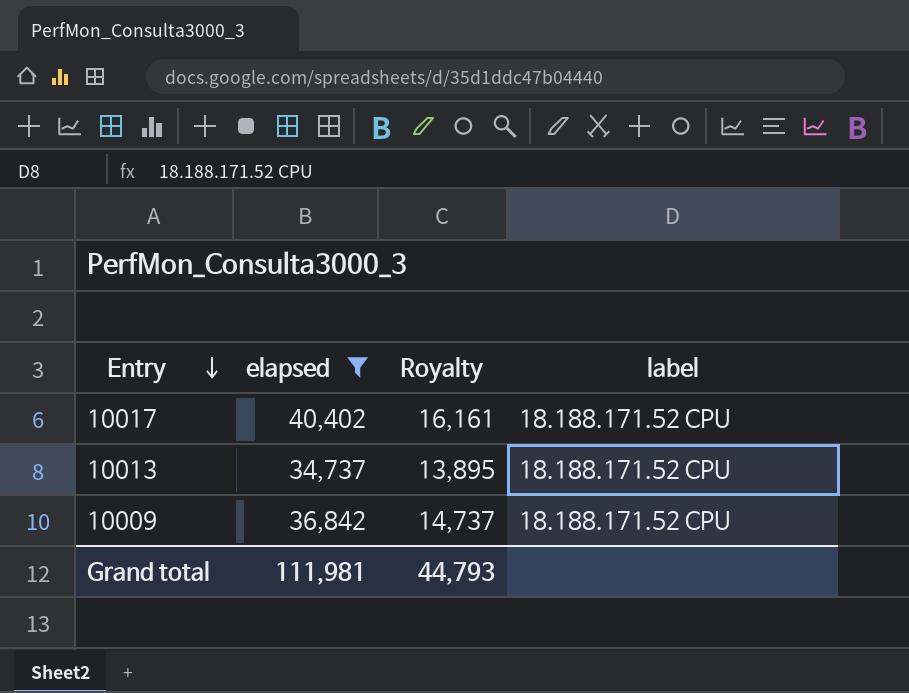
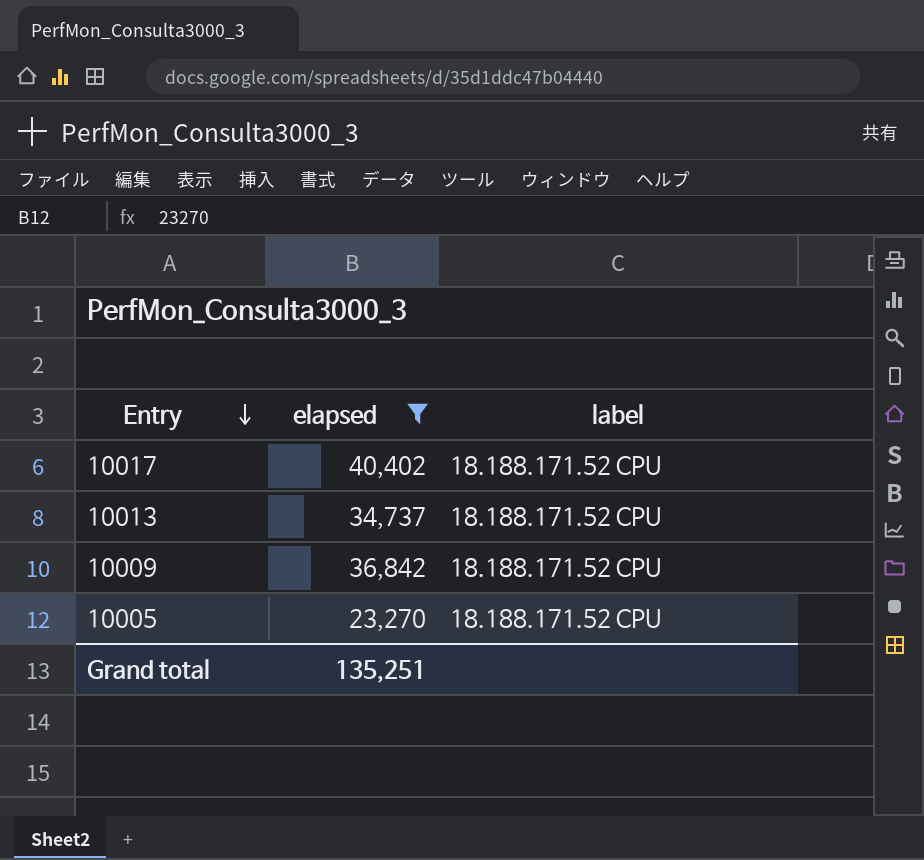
column Royalty | formula: [elapsed] * 0.4 -> none
row 10005: none -> 23,270 | 18.188.171.52 CPU
Grand total | elapsed: 111,981 -> 135,251

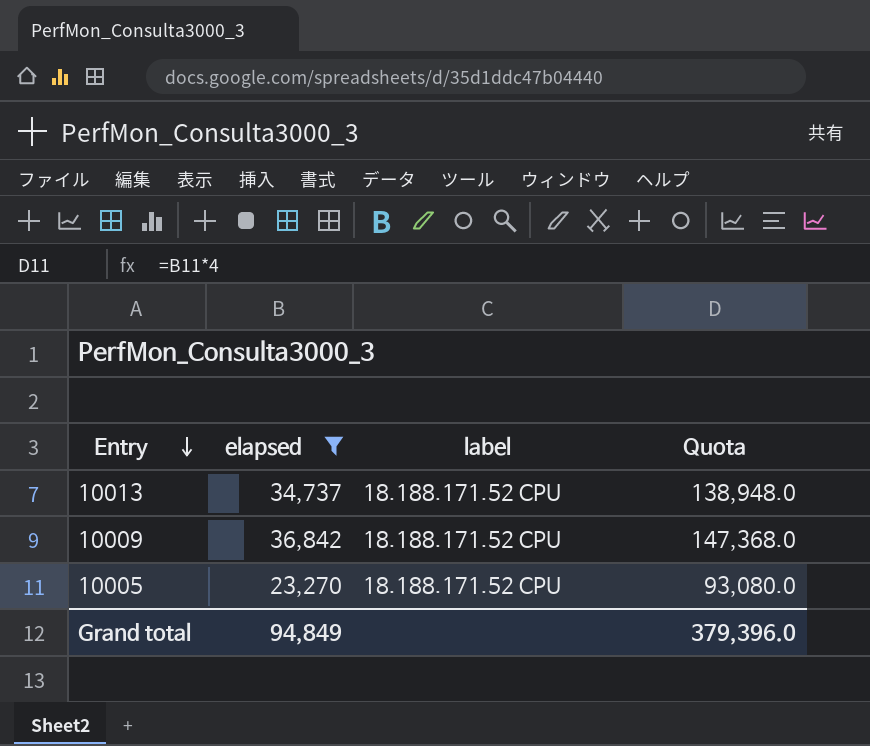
column Quota | formula: none -> [elapsed] * 4
row 10017: 40,402 | 18.188.171.52 CPU -> none
Grand total | elapsed: 135,251 -> 94,849

